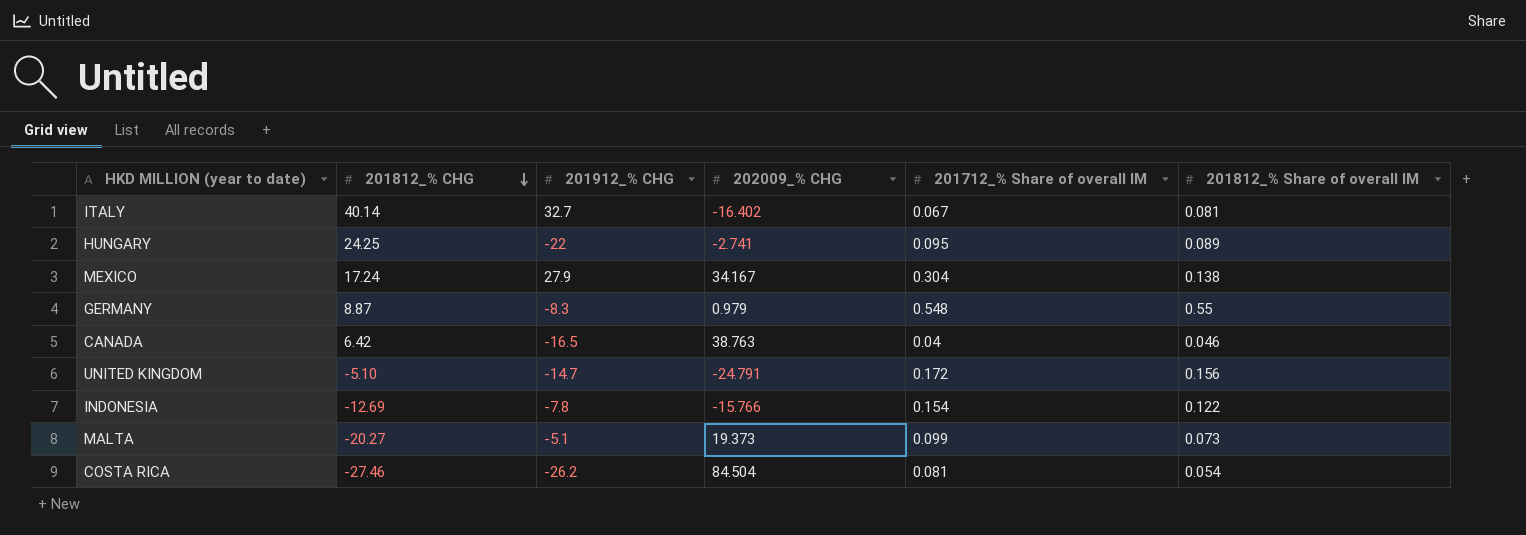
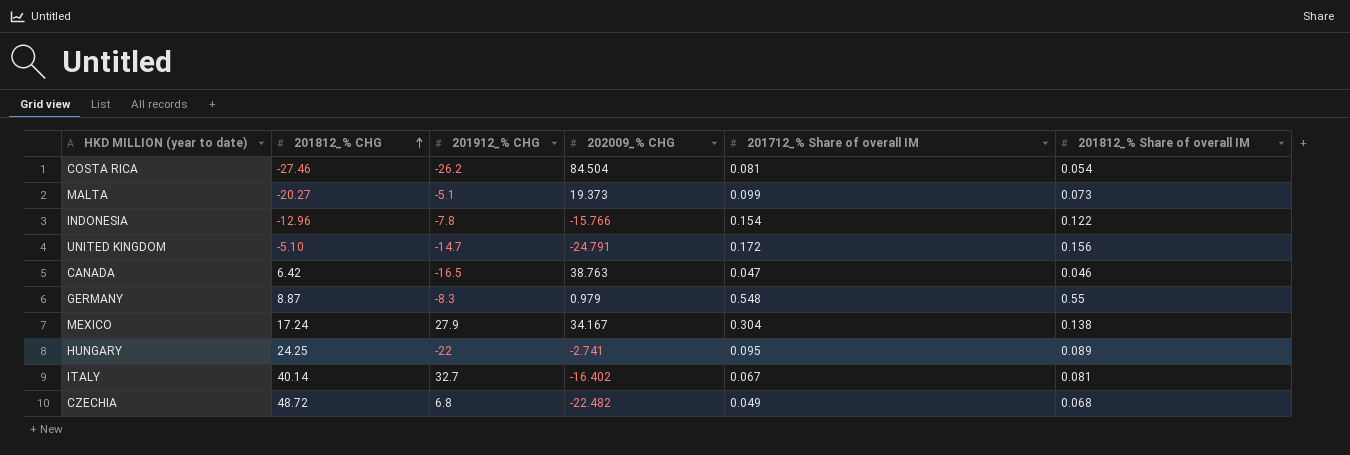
row order: 201812_% CHG descending -> 201812_% CHG ascending
INDONESIA | 201812_% CHG: -12.69 -> -12.96
CANADA | 201712_% Share of overall IM: 0.04 -> 0.047
row CZECHIA: none -> 48.72 | 6.8 | -22.482 | 0.049 | 0.068

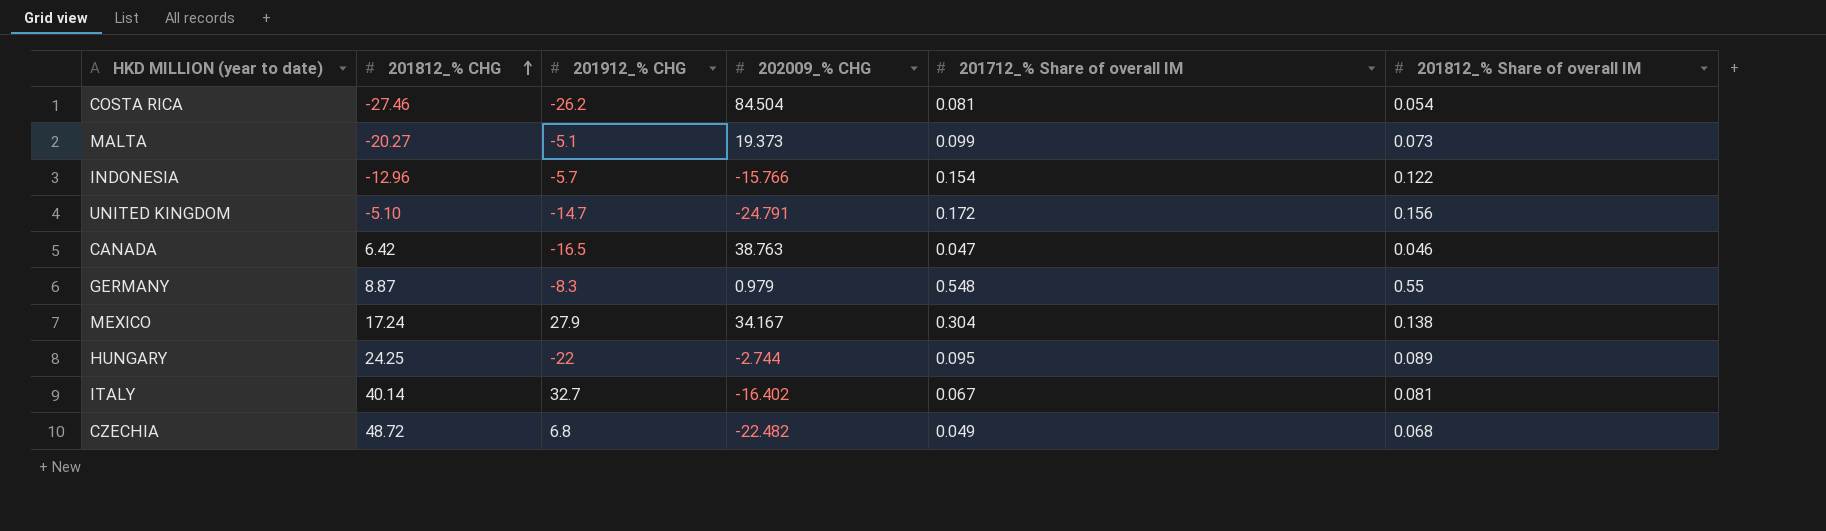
INDONESIA | 201912_% CHG: -7.8 -> -5.7
HUNGARY | 202009_% CHG: -2.741 -> -2.744

